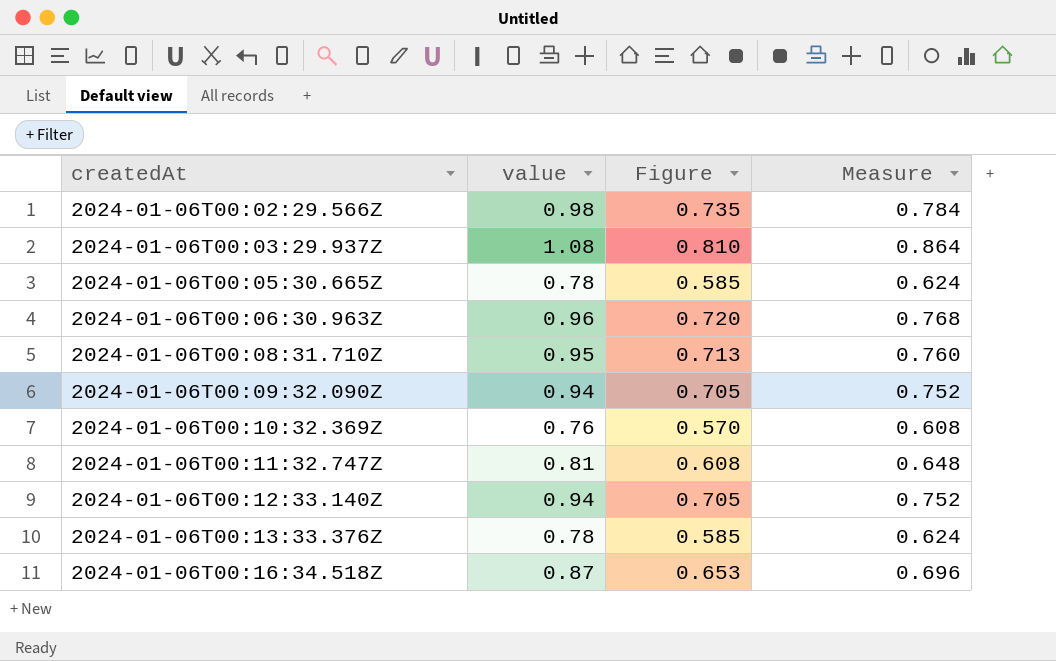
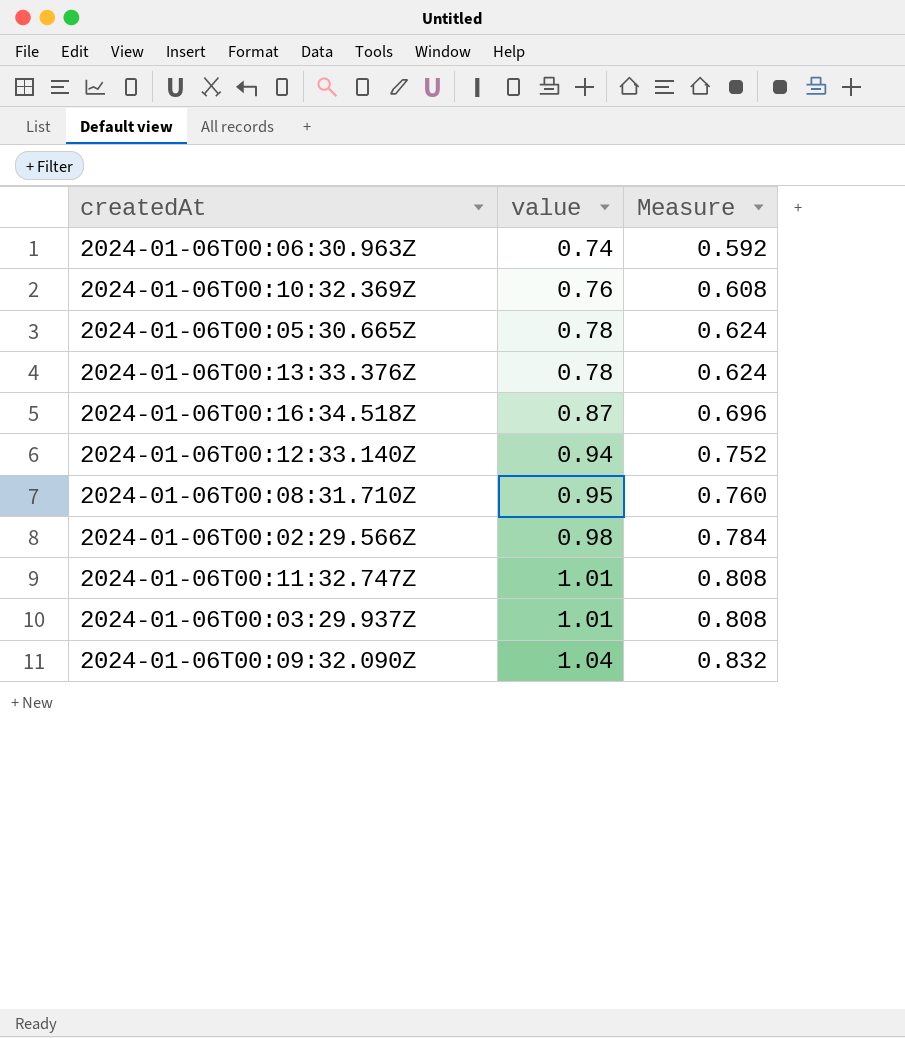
row order: createdAt ascending -> value ascending
column Figure | formula: [value] * 0.75 -> none
2024-01-06T00:06:30.963Z | value: 0.96 -> 0.74
2024-01-06T00:06:30.963Z | Measure: 0.768 -> 0.592
2024-01-06T00:11:32.747Z | value: 0.81 -> 1.01
2024-01-06T00:11:32.747Z | Measure: 0.648 -> 0.808
2024-01-06T00:03:29.937Z | value: 1.08 -> 1.01
2024-01-06T00:03:29.937Z | Measure: 0.864 -> 0.808
2024-01-06T00:09:32.090Z | value: 0.94 -> 1.04
2024-01-06T00:09:32.090Z | Measure: 0.752 -> 0.832

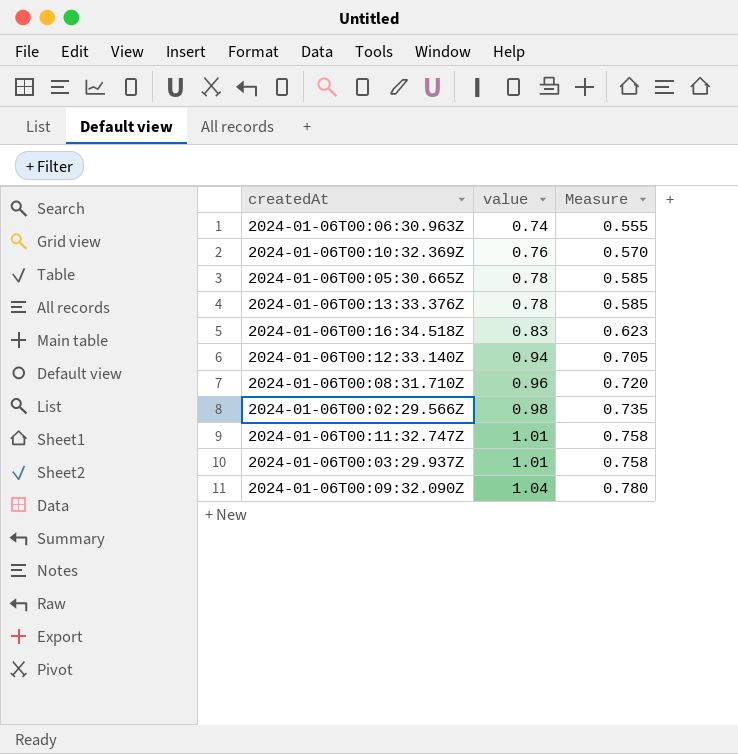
column Measure | formula: [value] * 0.8 -> [value] * 0.75
2024-01-06T00:16:34.518Z | value: 0.87 -> 0.83
2024-01-06T00:08:31.710Z | value: 0.95 -> 0.96

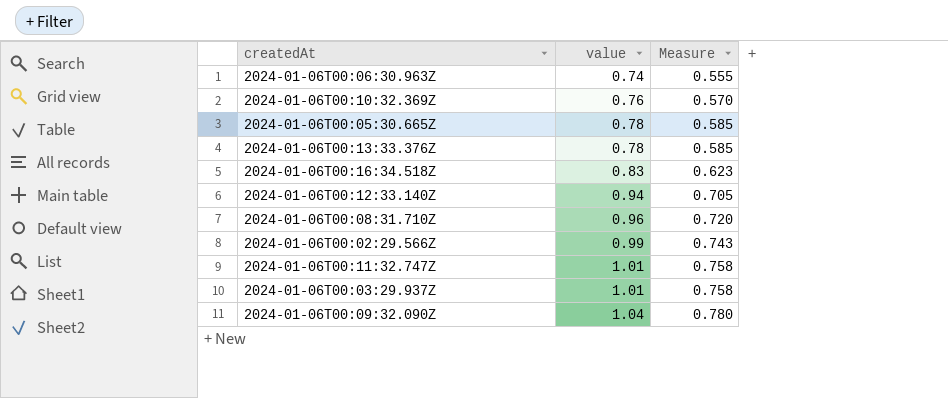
2024-01-06T00:02:29.566Z | value: 0.98 -> 0.99
2024-01-06T00:02:29.566Z | Measure: 0.735 -> 0.743

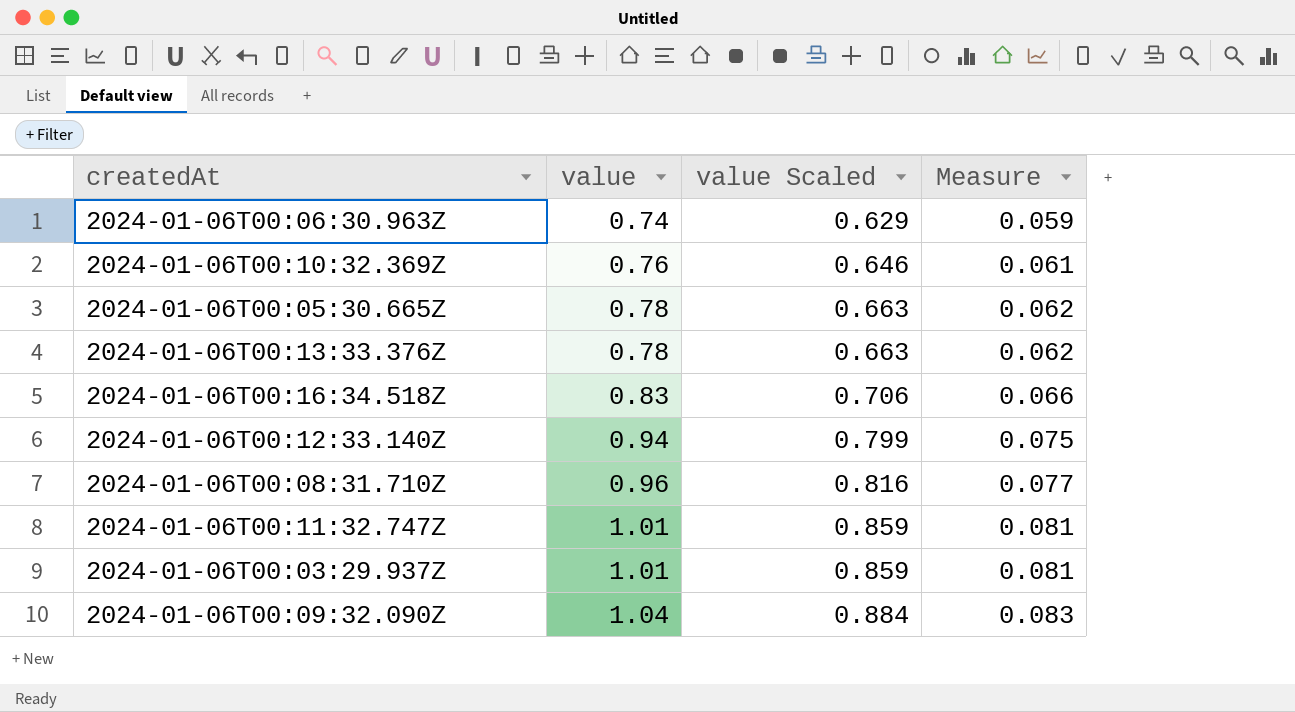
column value Scaled | formula: none -> [value] * 0.85
column Measure | formula: [value] * 0.75 -> [value] * 0.08
row 2024-01-06T00:02:29.566Z: 0.99 | 0.743 -> none

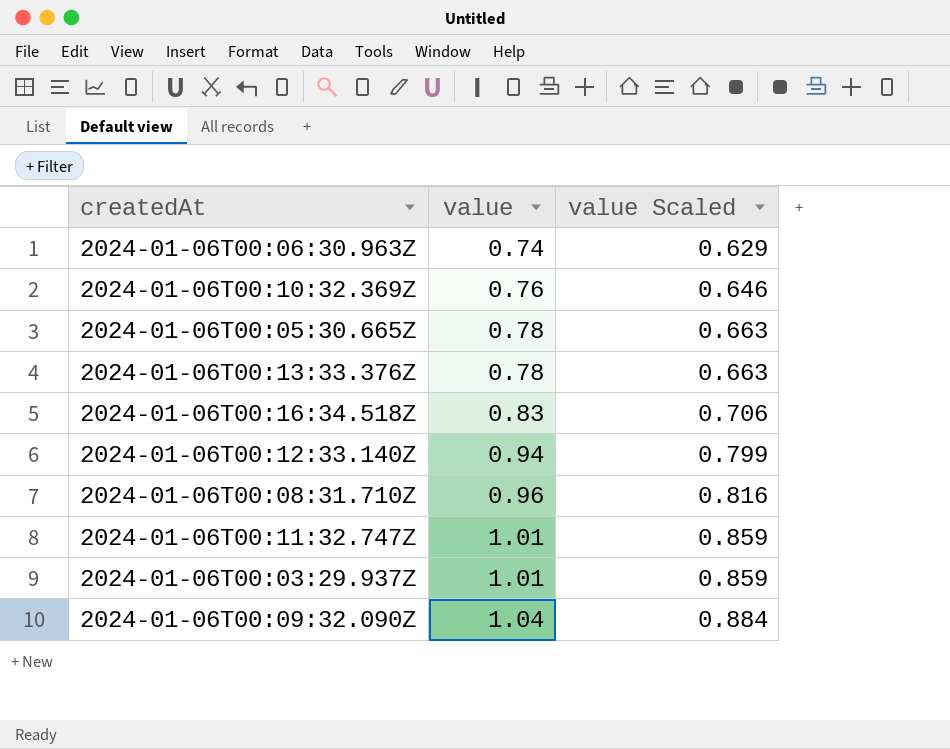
column Measure | formula: [value] * 0.08 -> none

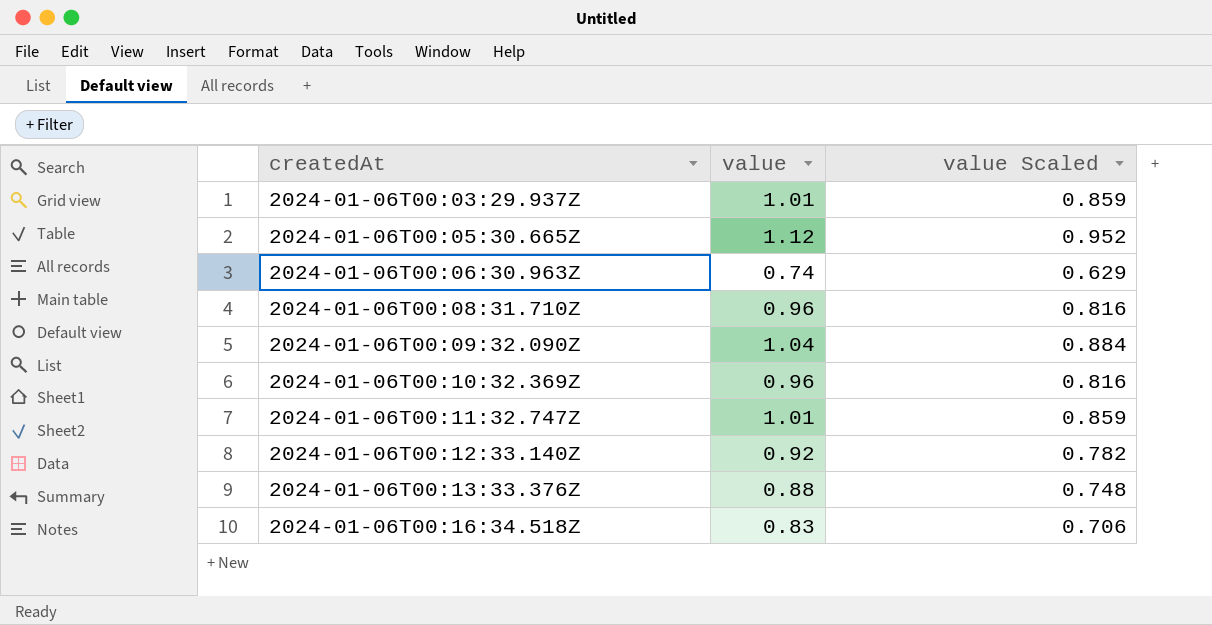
row order: value ascending -> createdAt ascending
2024-01-06T00:05:30.665Z | value: 0.78 -> 1.12
2024-01-06T00:05:30.665Z | value Scaled: 0.663 -> 0.952
2024-01-06T00:10:32.369Z | value: 0.76 -> 0.96
2024-01-06T00:10:32.369Z | value Scaled: 0.646 -> 0.816
2024-01-06T00:12:33.140Z | value: 0.94 -> 0.92
2024-01-06T00:12:33.140Z | value Scaled: 0.799 -> 0.782
2024-01-06T00:13:33.376Z | value: 0.78 -> 0.88
2024-01-06T00:13:33.376Z | value Scaled: 0.663 -> 0.748

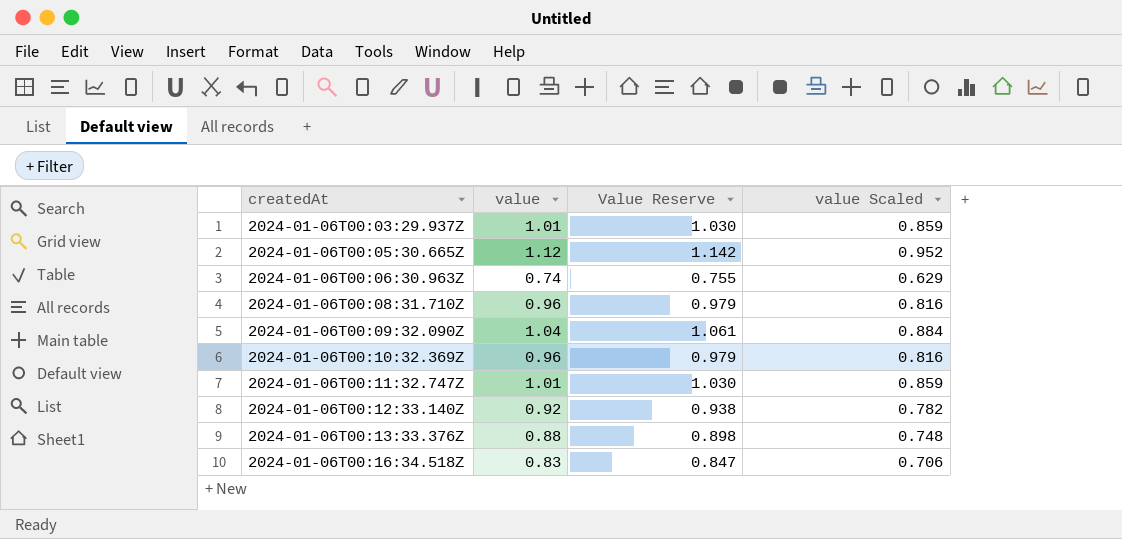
column Value Reserve | formula: none -> [value] * 1.02

